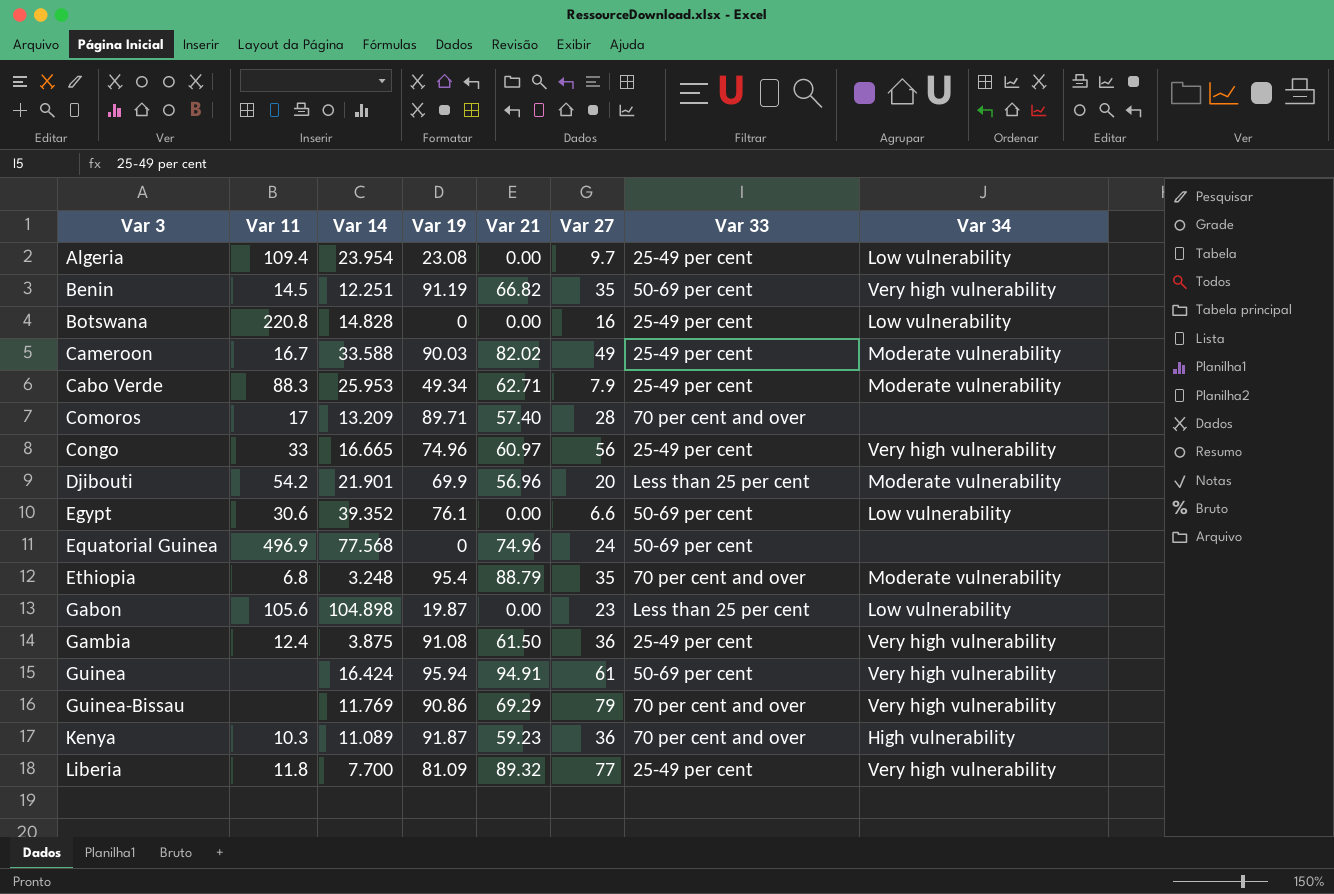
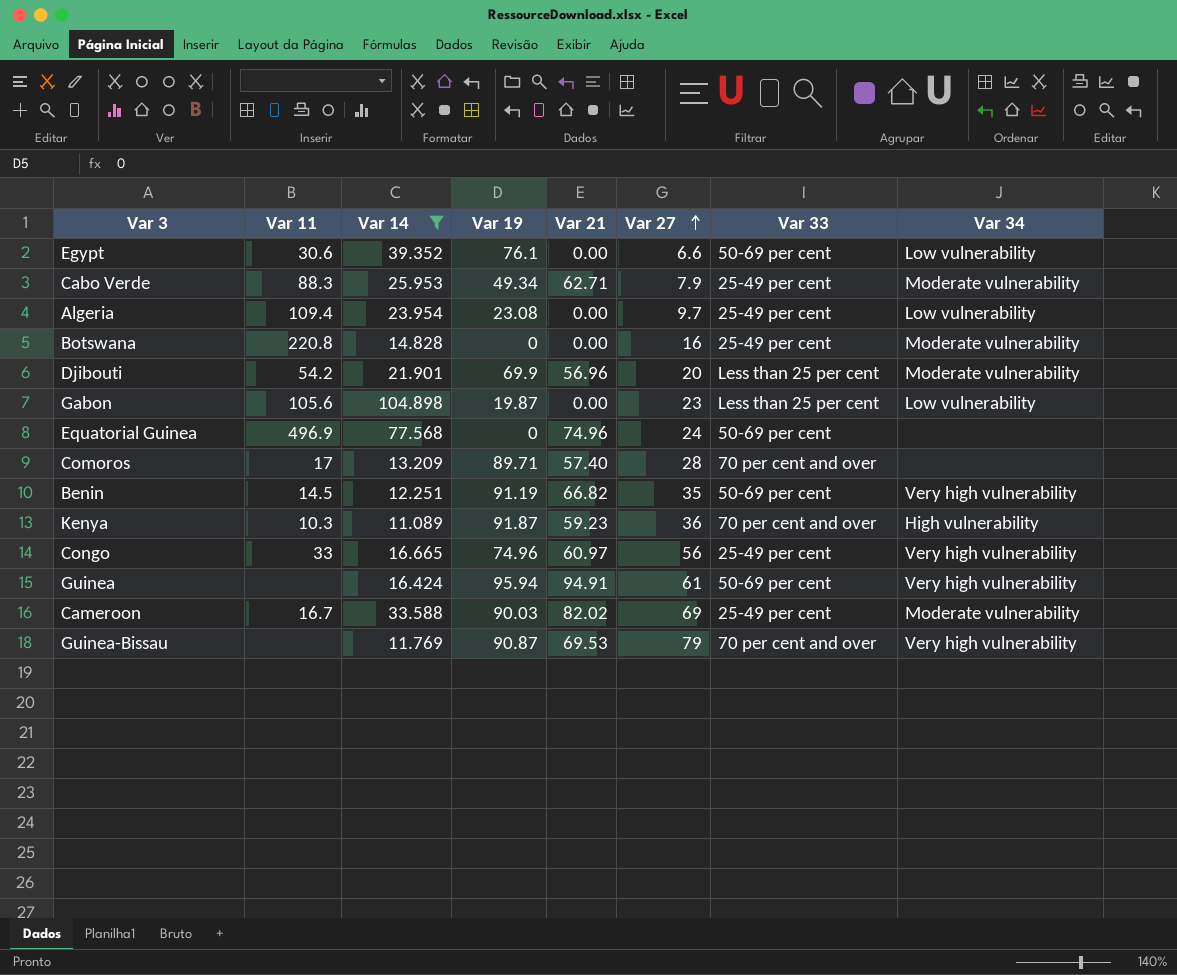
filter: none -> Var 14 >= 11.089
row order: none -> Var 27 ascending
Botswana | Var 34: Low vulnerability -> Moderate vulnerability
Cameroon | Var 27: 49 -> 69
Guinea-Bissau | Var 19: 90.86 -> 90.87
Guinea-Bissau | Var 21: 69.29 -> 69.53

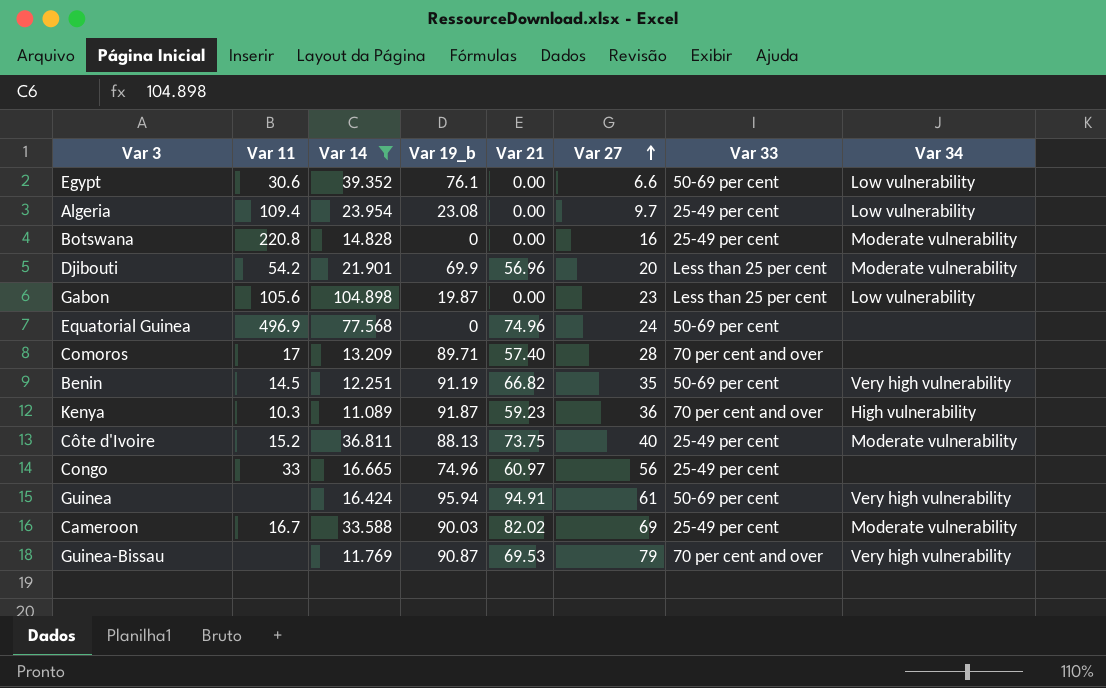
column name: Var 19 -> Var 19_b
row Cabo Verde: 88.3 | 25.953 | 49.34 | 62.71 | 7.9 | 25-49 per cent | Moderate vulnerability -> none
row Côte d'Ivoire: none -> 15.2 | 36.811 | 88.13 | 73.75 | 40 | 25-49 per cent | Moderate vulnerability
Congo | Var 34: Very high vulnerability -> none

